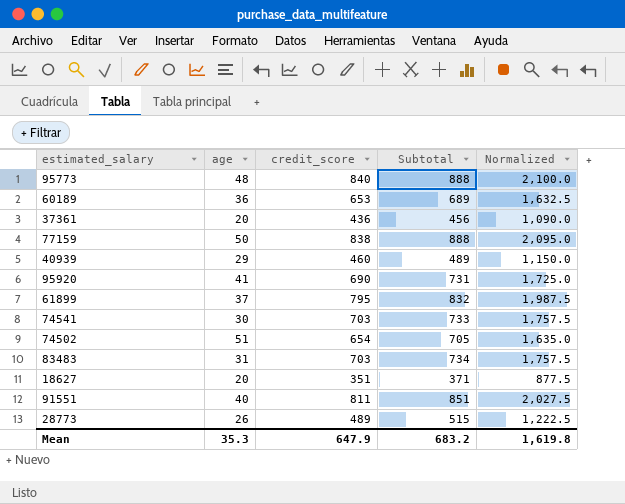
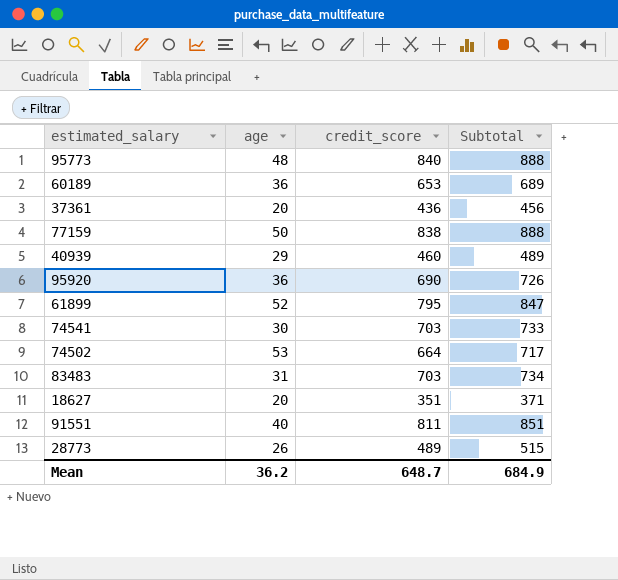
column Normalized | formula: [credit_score] * 2.5 -> none
95920 | age: 41 -> 36
95920 | Subtotal: 731 -> 726
61899 | age: 37 -> 52
61899 | Subtotal: 832 -> 847
74502 | age: 51 -> 53
74502 | credit_score: 654 -> 664
74502 | Subtotal: 705 -> 717
Mean | age: 35.3 -> 36.2
Mean | credit_score: 647.9 -> 648.7
Mean | Subtotal: 683.2 -> 684.9

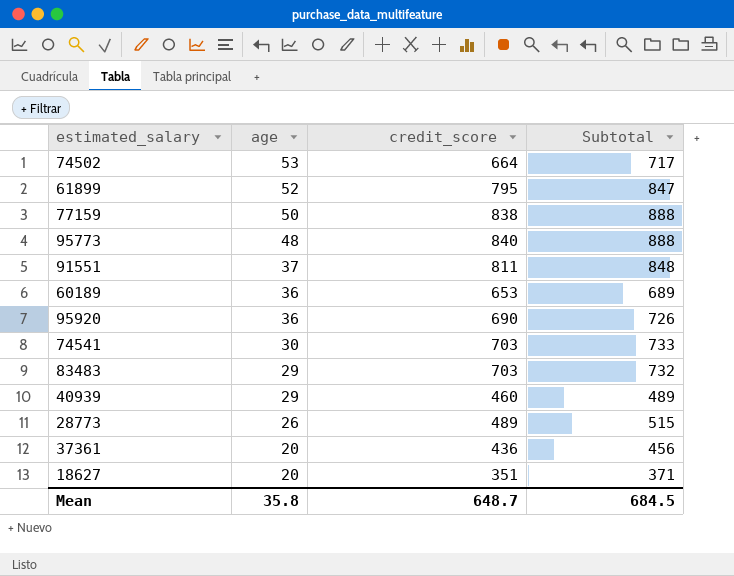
row order: none -> age descending
91551 | age: 40 -> 37
91551 | Subtotal: 851 -> 848
83483 | age: 31 -> 29
83483 | Subtotal: 734 -> 732
Mean | age: 36.2 -> 35.8
Mean | Subtotal: 684.9 -> 684.5

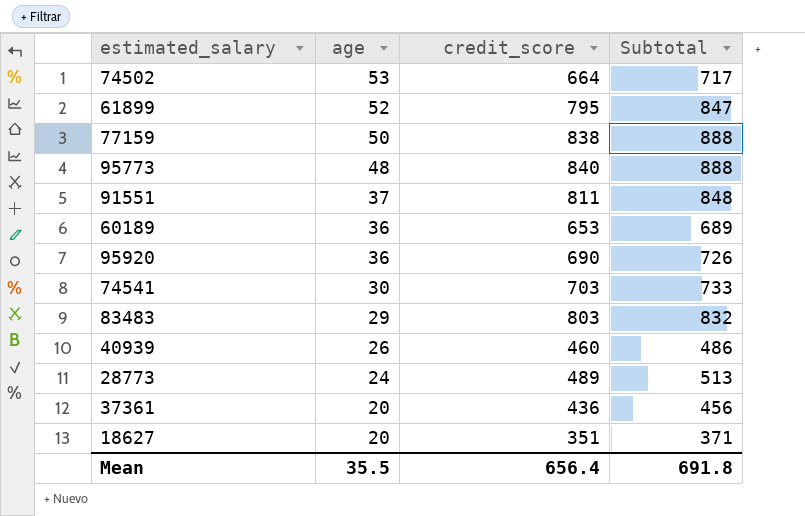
83483 | credit_score: 703 -> 803
83483 | Subtotal: 732 -> 832
40939 | age: 29 -> 26
40939 | Subtotal: 489 -> 486
28773 | age: 26 -> 24
28773 | Subtotal: 515 -> 513
Mean | age: 35.8 -> 35.5
Mean | credit_score: 648.7 -> 656.4
Mean | Subtotal: 684.5 -> 691.8

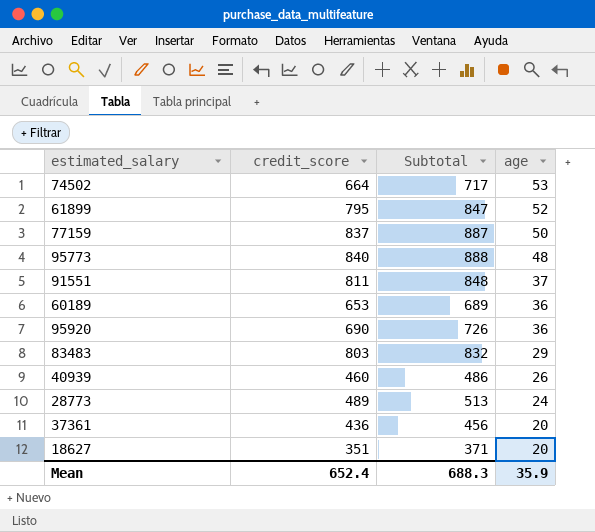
column age | position: 2 -> 4
row 74541: 30 | 703 | 733 -> none
77159 | credit_score: 838 -> 837
77159 | Subtotal: 888 -> 887
Mean | credit_score: 656.4 -> 652.4
Mean | Subtotal: 691.8 -> 688.3
Mean | age: 35.5 -> 35.9

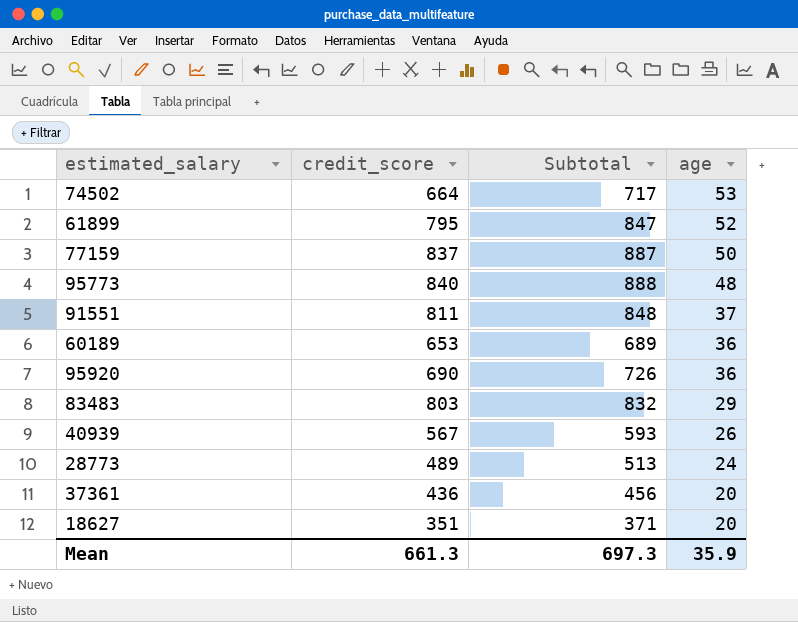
40939 | credit_score: 460 -> 567
40939 | Subtotal: 486 -> 593
Mean | credit_score: 652.4 -> 661.3
Mean | Subtotal: 688.3 -> 697.3

